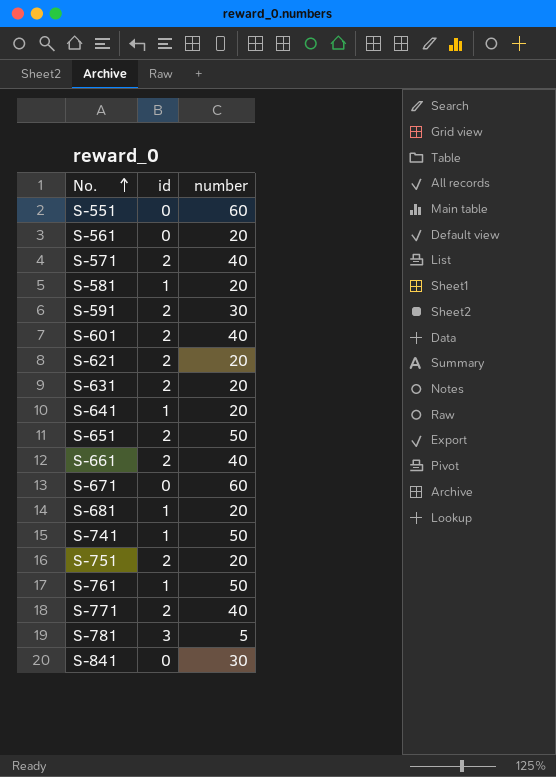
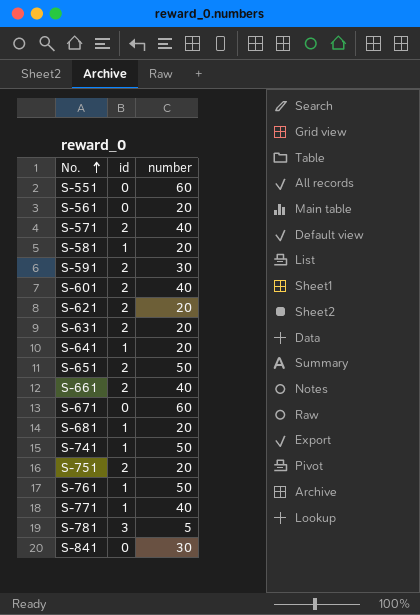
S-771 | id: 2 -> 1

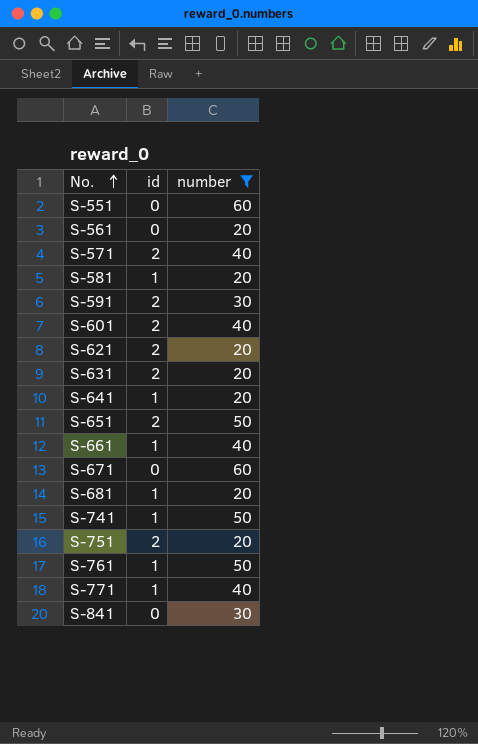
filter: none -> number != 5
S-661 | id: 2 -> 1

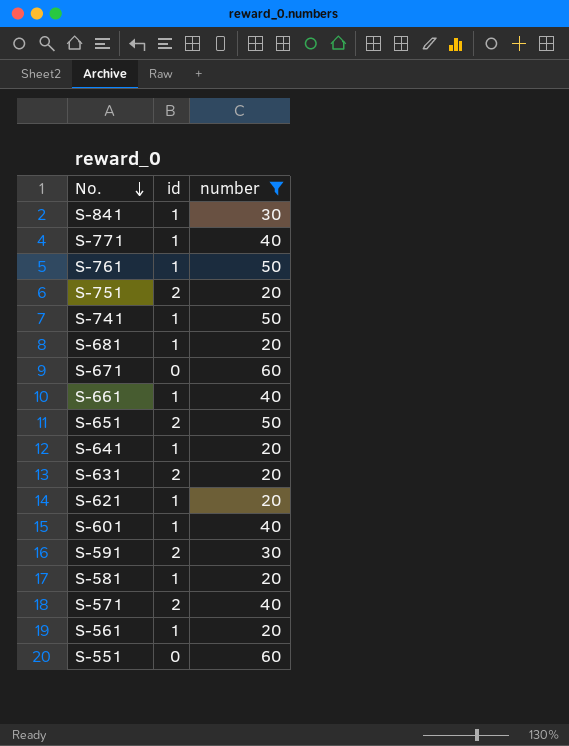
row order: No. ascending -> No. descending
S-841 | id: 0 -> 1
S-621 | id: 2 -> 1
S-601 | id: 2 -> 1
S-561 | id: 0 -> 1

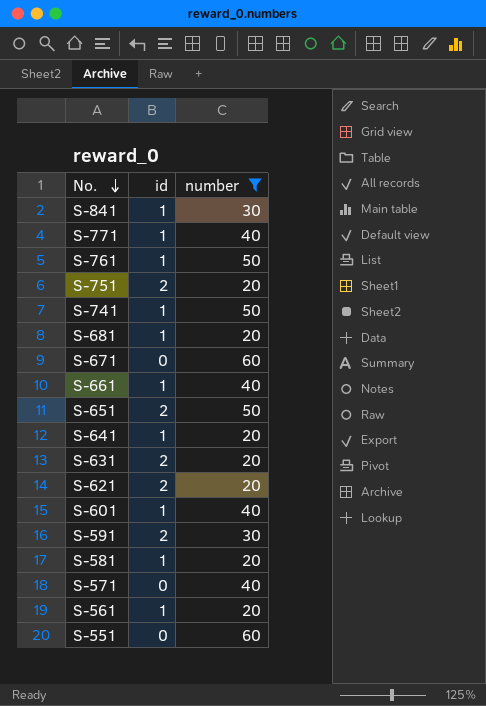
S-621 | id: 1 -> 2
S-571 | id: 2 -> 0

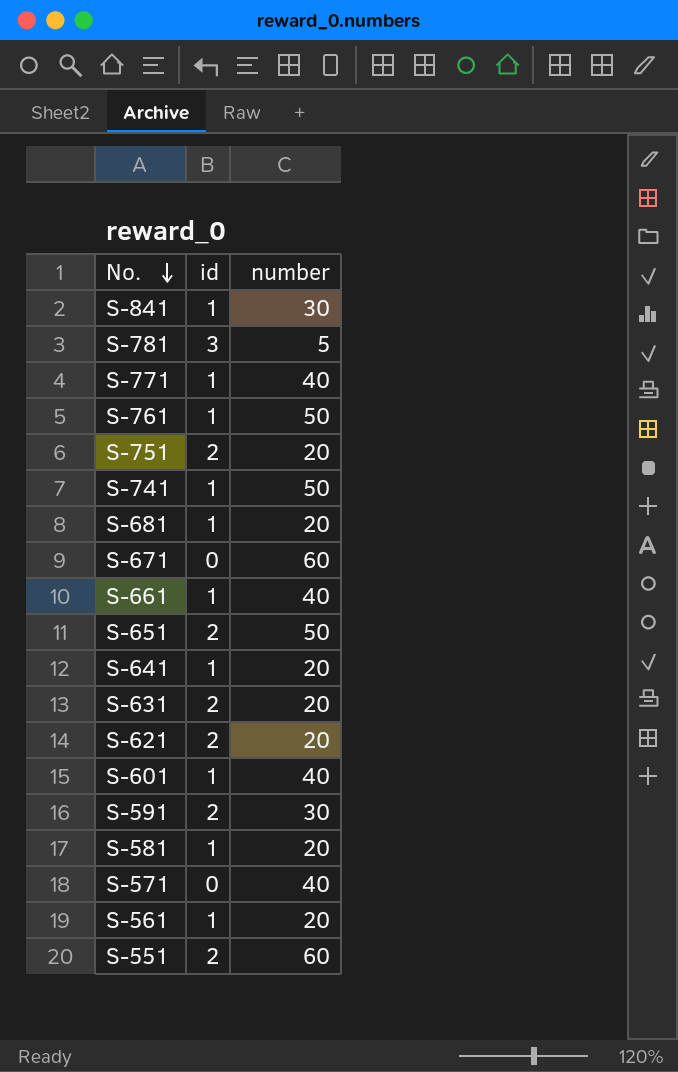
filter: number != 5 -> none
S-551 | id: 0 -> 2

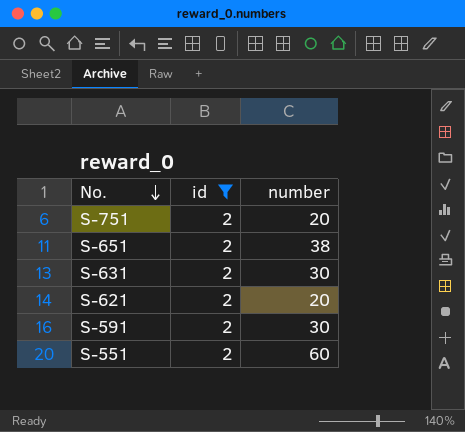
filter: none -> id = 2
S-651 | number: 50 -> 38
S-631 | number: 20 -> 30

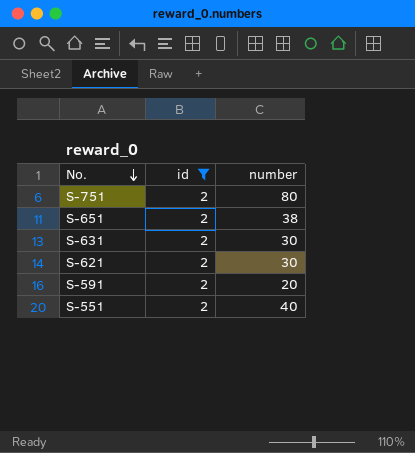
S-751 | number: 20 -> 80
S-621 | number: 20 -> 30
S-591 | number: 30 -> 20
S-551 | number: 60 -> 40

